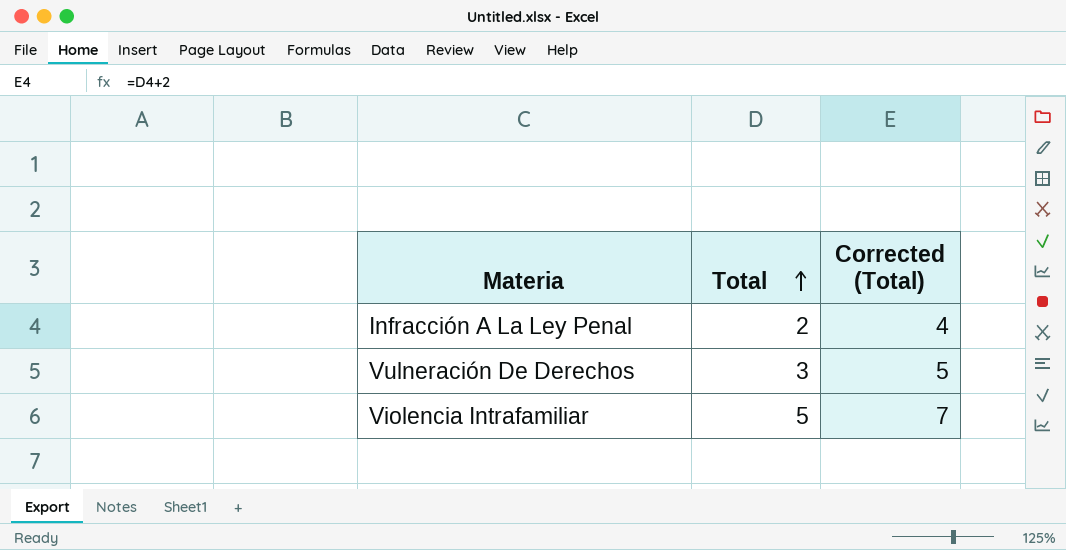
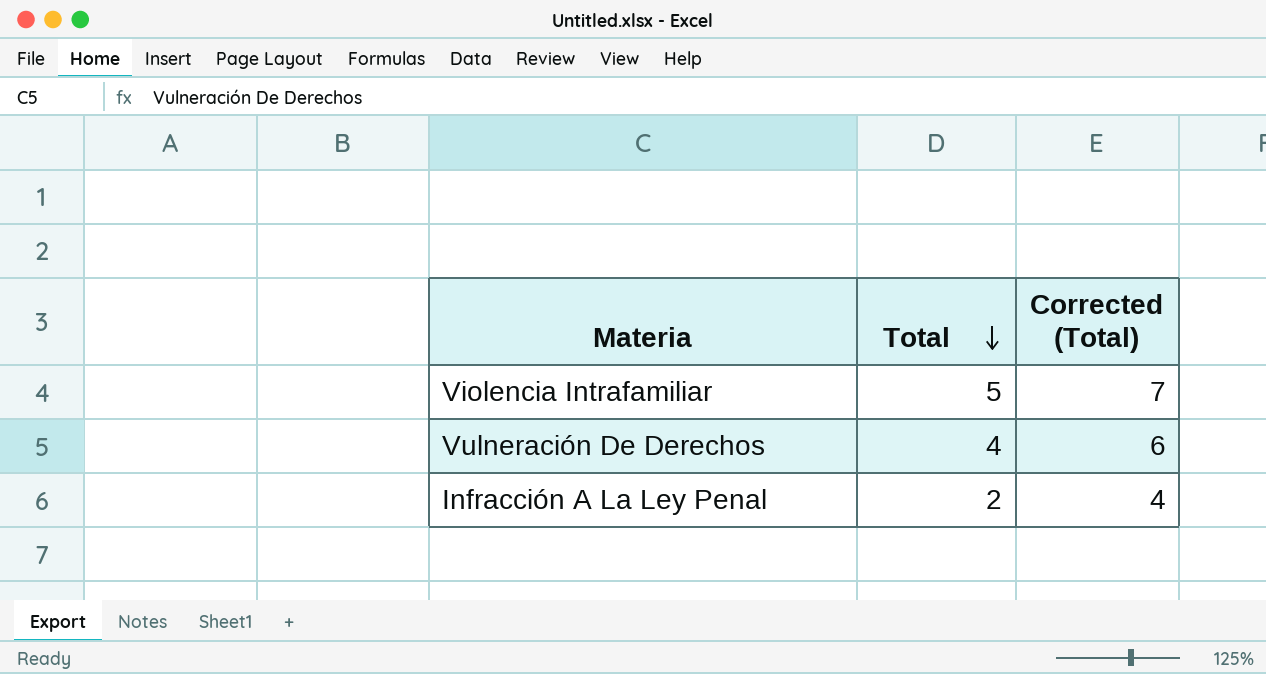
row order: Total ascending -> Total descending
Vulneración De Derechos | Total: 3 -> 4
Vulneración De Derechos | Corrected (Total): 5 -> 6

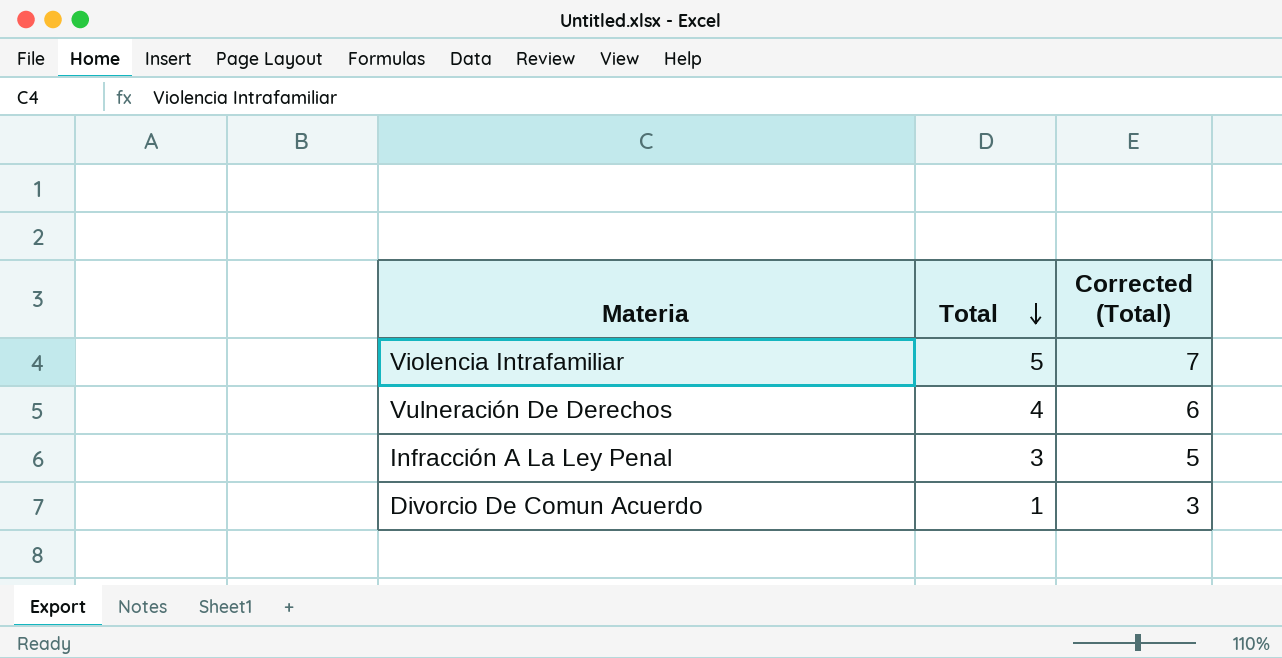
Infracción A La Ley Penal | Total: 2 -> 3
Infracción A La Ley Penal | Corrected (Total): 4 -> 5
row Divorcio De Comun Acuerdo: none -> 1 | 3

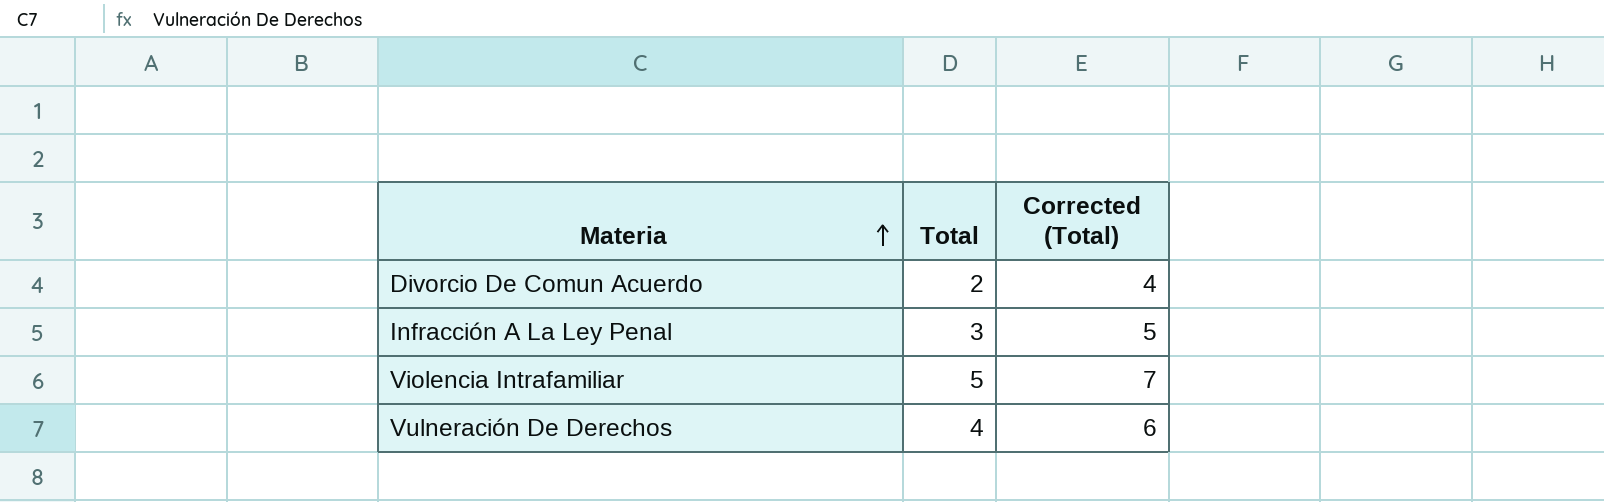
row order: Total descending -> Materia ascending
Divorcio De Comun Acuerdo | Total: 1 -> 2
Divorcio De Comun Acuerdo | Corrected (Total): 3 -> 4

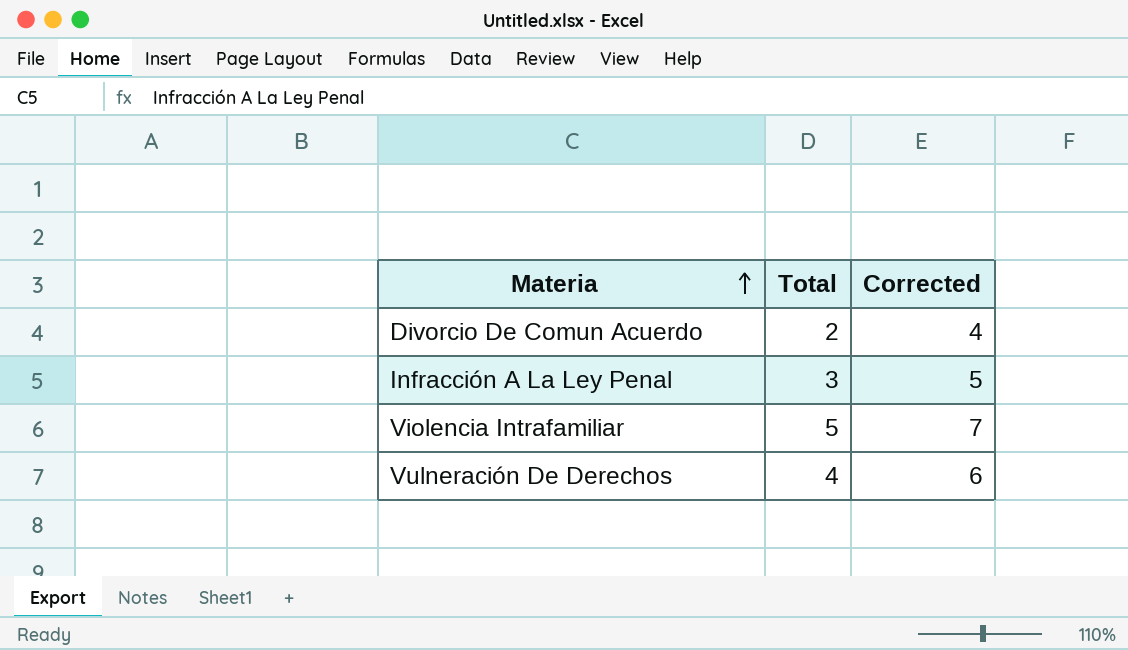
column name: Corrected (Total) -> Corrected

